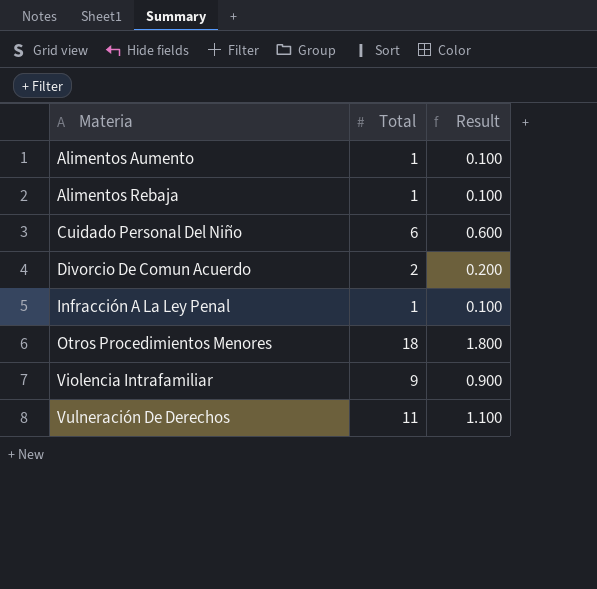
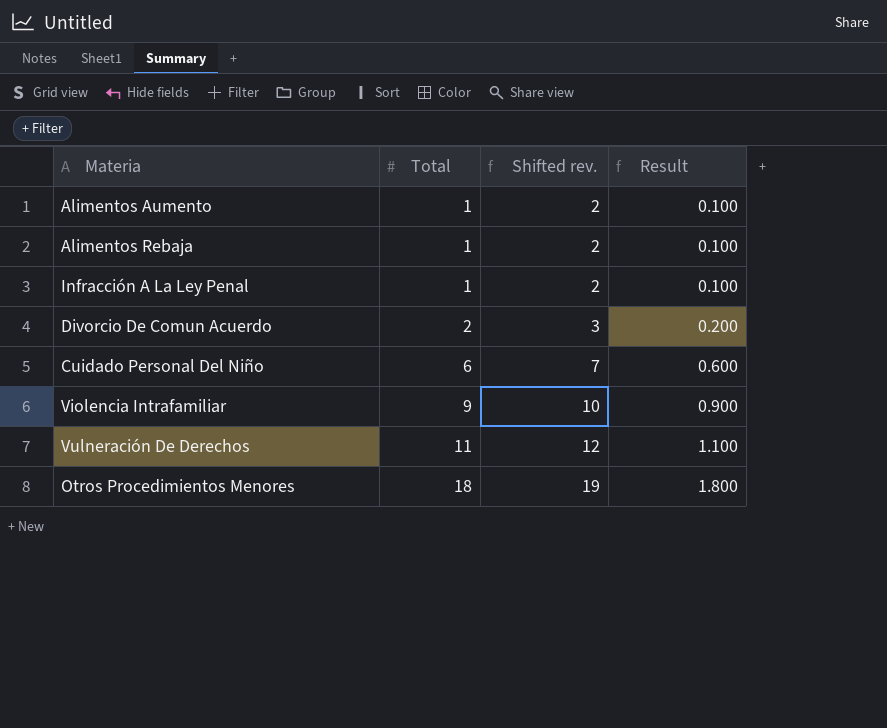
row order: Materia ascending -> Total ascending
column Shifted rev. | formula: none -> [Total] + 1

